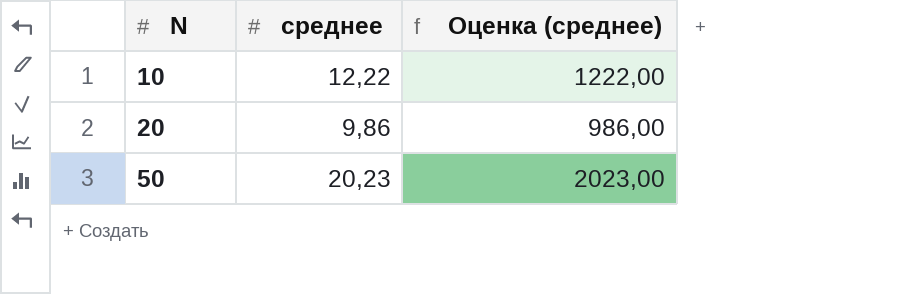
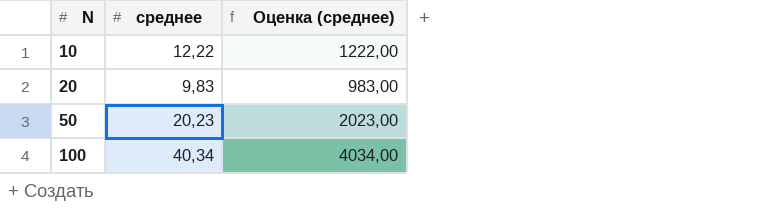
20 | среднее: 9,86 -> 9,83
20 | Оценка (среднее): 986,00 -> 983,00
row 100: none -> 40,34 | 4034,00

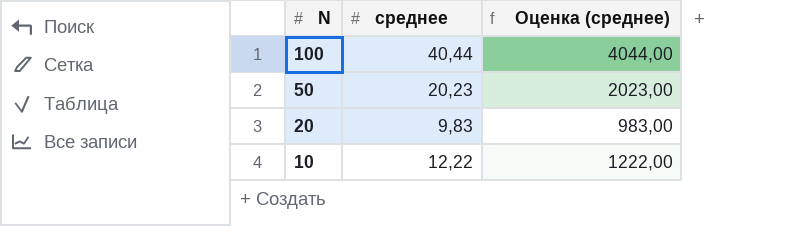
row order: N ascending -> N descending
100 | среднее: 40,34 -> 40,44
100 | Оценка (среднее): 4034,00 -> 4044,00

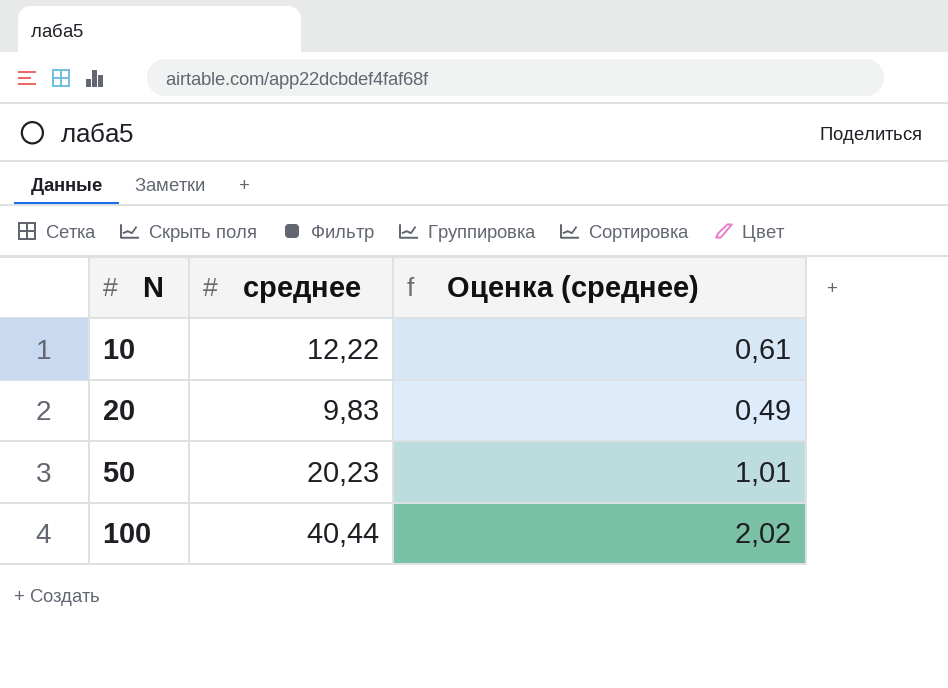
row order: N descending -> N ascending
column Оценка (среднее) | formula: [среднее] * 100 -> [среднее] * 0,05

